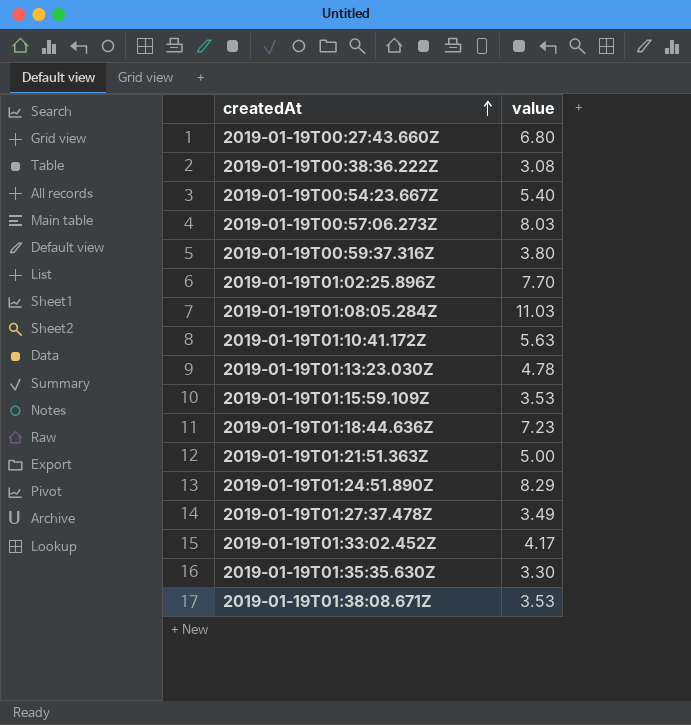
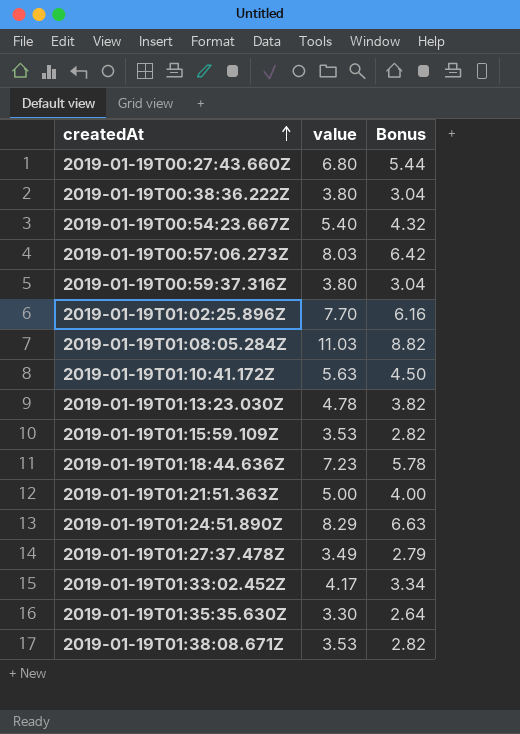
column Bonus | formula: none -> [value] * 0.8
2019-01-19T00:38:36.222Z | value: 3.08 -> 3.80

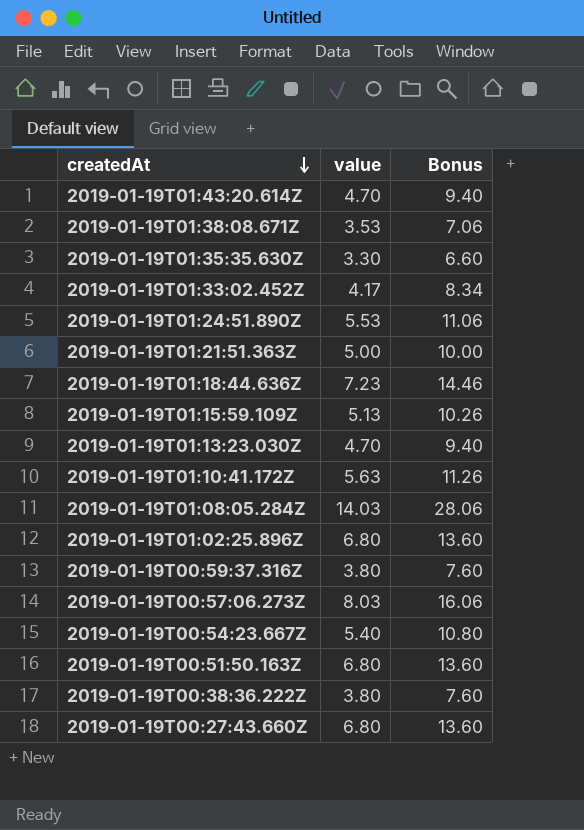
row order: createdAt ascending -> createdAt descending
column Bonus | formula: [value] * 0.8 -> [value] * 2
row 2019-01-19T01:27:37.478Z: 3.49 | 2.79 -> none
row 2019-01-19T01:43:20.614Z: none -> 4.70 | 9.40
2019-01-19T01:24:51.890Z | value: 8.29 -> 5.53
2019-01-19T01:15:59.109Z | value: 3.53 -> 5.13
2019-01-19T01:13:23.030Z | value: 4.78 -> 4.70
2019-01-19T01:08:05.284Z | value: 11.03 -> 14.03
2019-01-19T01:02:25.896Z | value: 7.70 -> 6.80
row 2019-01-19T00:51:50.163Z: none -> 6.80 | 13.60

